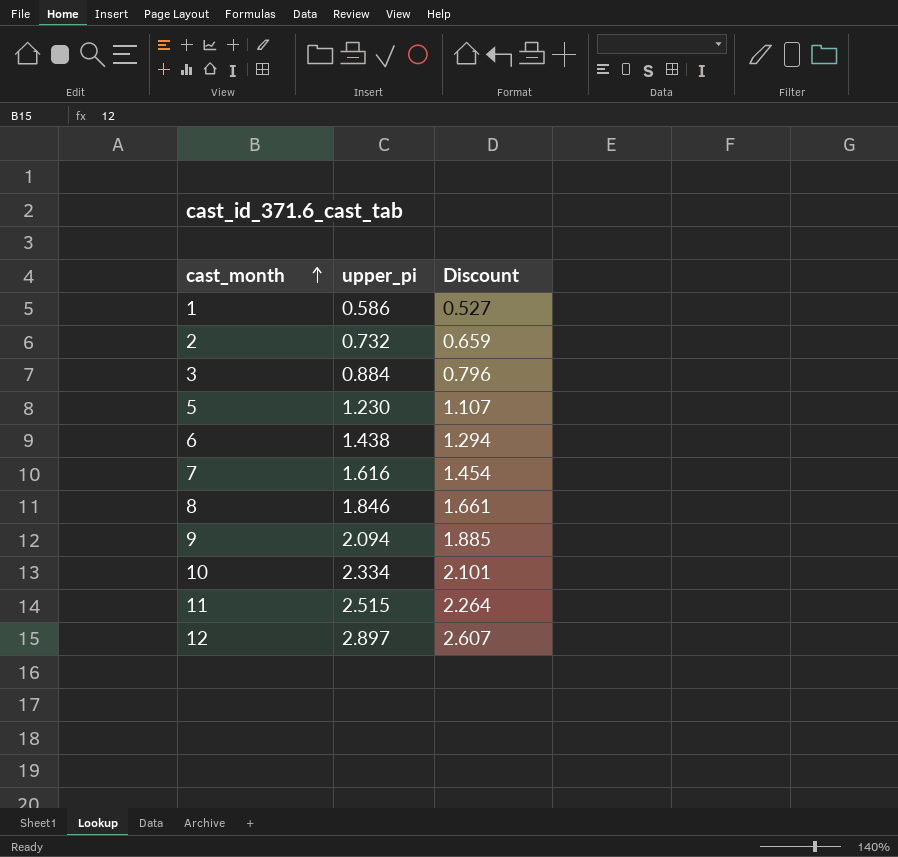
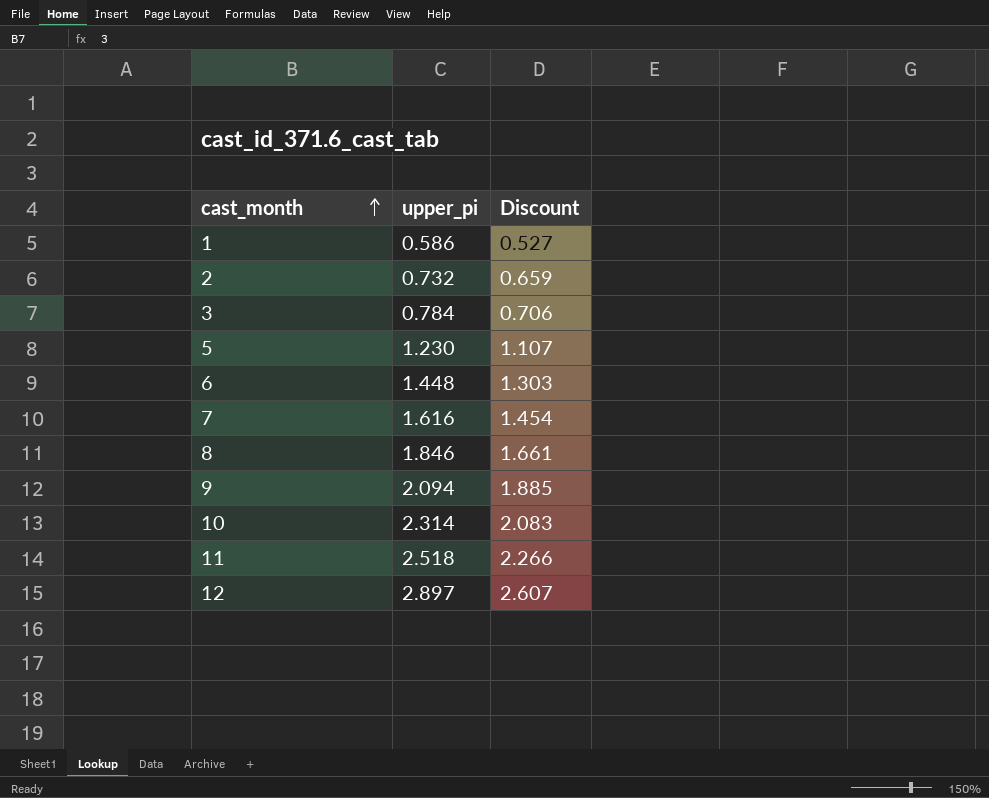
3 | upper_pi: 0.884 -> 0.784
3 | Discount: 0.796 -> 0.706
6 | upper_pi: 1.438 -> 1.448
6 | Discount: 1.294 -> 1.303
10 | upper_pi: 2.334 -> 2.314
10 | Discount: 2.101 -> 2.083
11 | upper_pi: 2.515 -> 2.518
11 | Discount: 2.264 -> 2.266

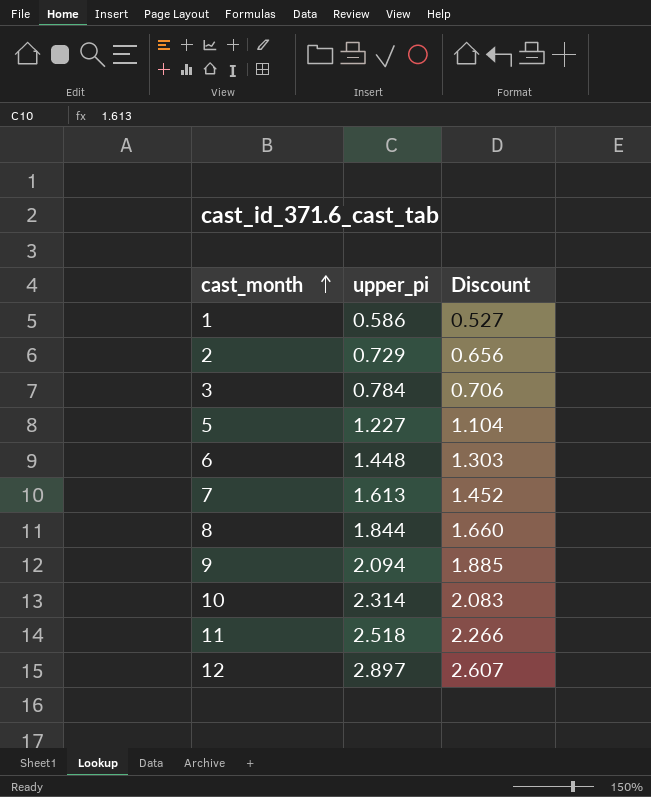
2 | upper_pi: 0.732 -> 0.729
2 | Discount: 0.659 -> 0.656
5 | upper_pi: 1.230 -> 1.227
5 | Discount: 1.107 -> 1.104
7 | upper_pi: 1.616 -> 1.613
7 | Discount: 1.454 -> 1.452
8 | upper_pi: 1.846 -> 1.844
8 | Discount: 1.661 -> 1.660

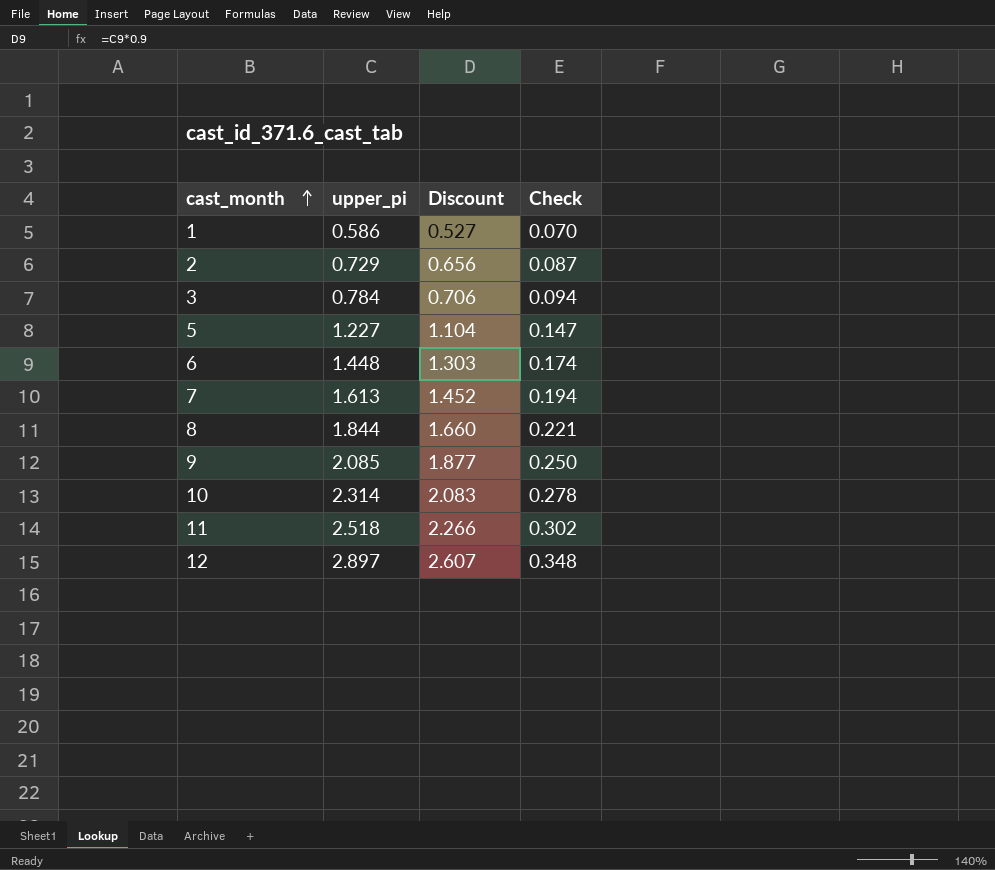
column Check | formula: none -> [upper_pi] * 0.12
9 | upper_pi: 2.094 -> 2.085
9 | Discount: 1.885 -> 1.877

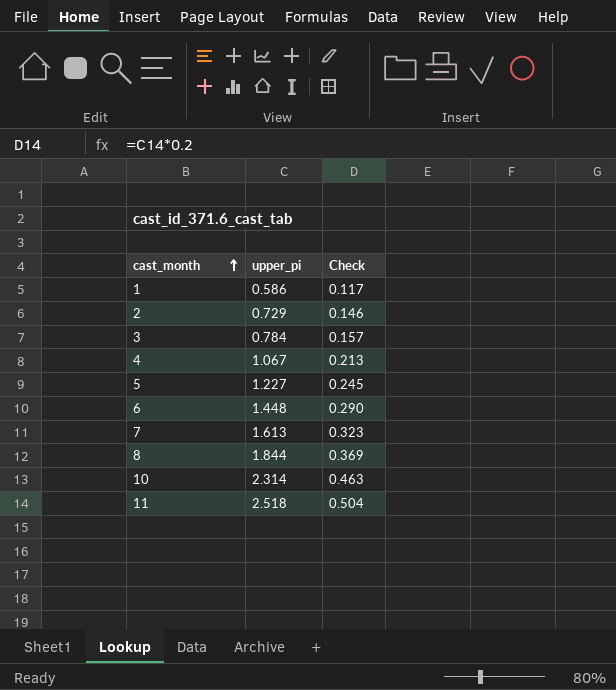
column Discount | formula: [upper_pi] * 0.9 -> none
column Check | formula: [upper_pi] * 0.12 -> [upper_pi] * 0.2
row 9: 2.085 | 1.877 | 0.250 -> none
row 12: 2.897 | 2.607 | 0.348 -> none
row 4: none -> 1.067 | 0.213

